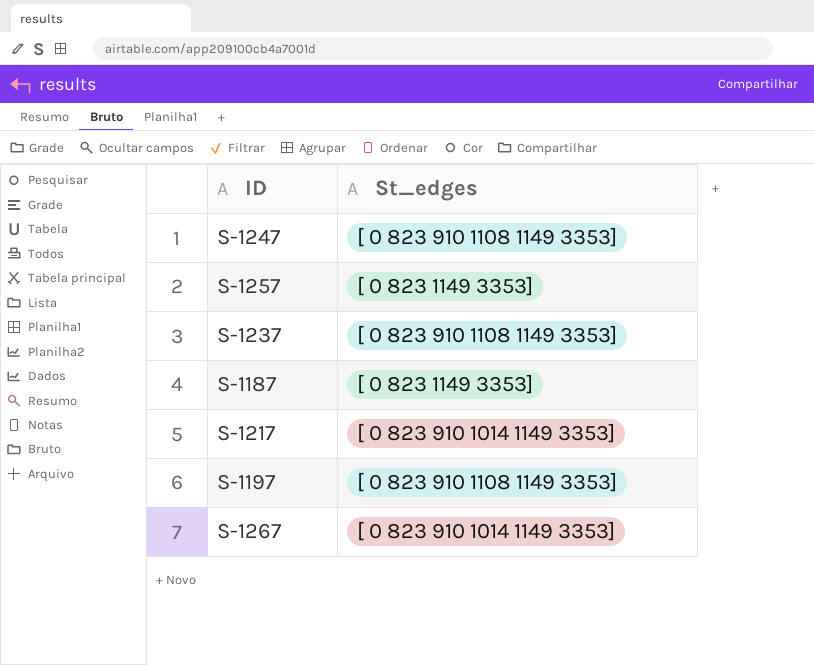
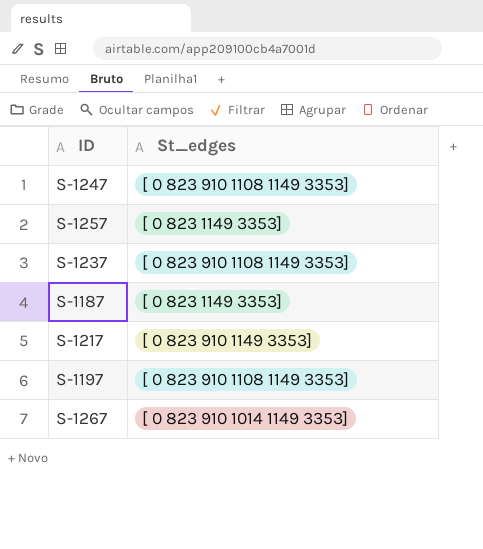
S-1217 | St_edges: [ 0 823 910 1014 1149 3353] -> [ 0 823 910 1149 3353]

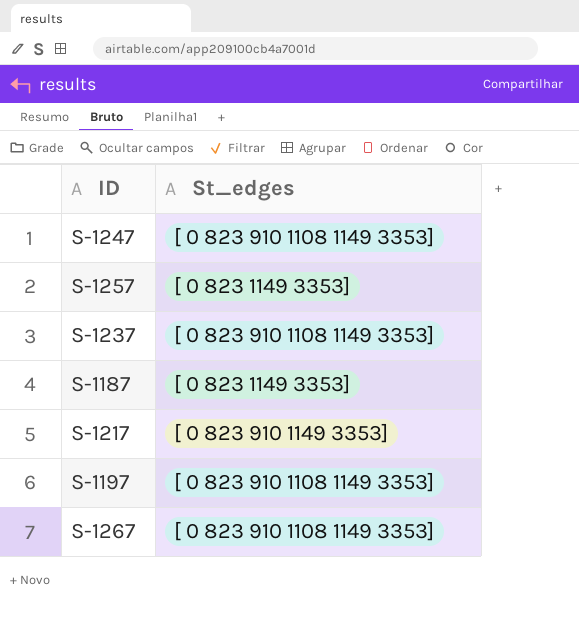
S-1267 | St_edges: [ 0 823 910 1014 1149 3353] -> [ 0 823 910 1108 1149 3353]

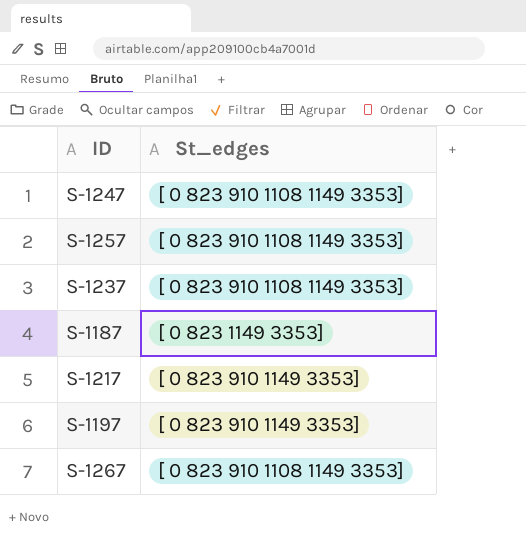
S-1257 | St_edges: [ 0 823 1149 3353] -> [ 0 823 910 1108 1149 3353]
S-1197 | St_edges: [ 0 823 910 1108 1149 3353] -> [ 0 823 910 1149 3353]

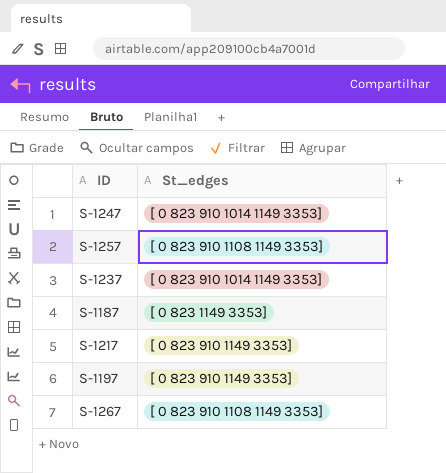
S-1247 | St_edges: [ 0 823 910 1108 1149 3353] -> [ 0 823 910 1014 1149 3353]
S-1237 | St_edges: [ 0 823 910 1108 1149 3353] -> [ 0 823 910 1014 1149 3353]

